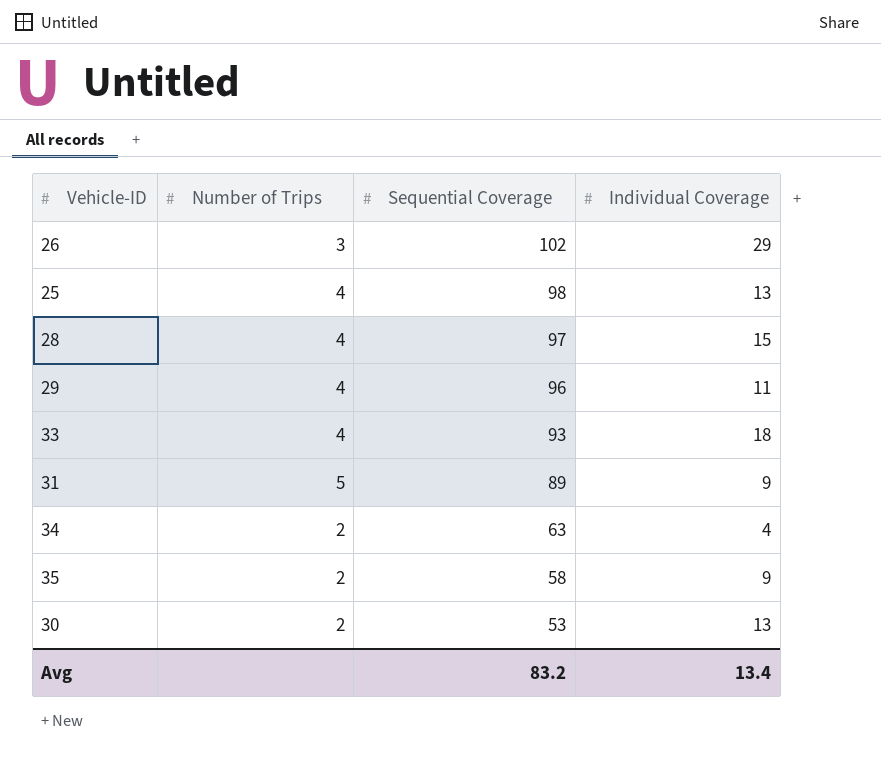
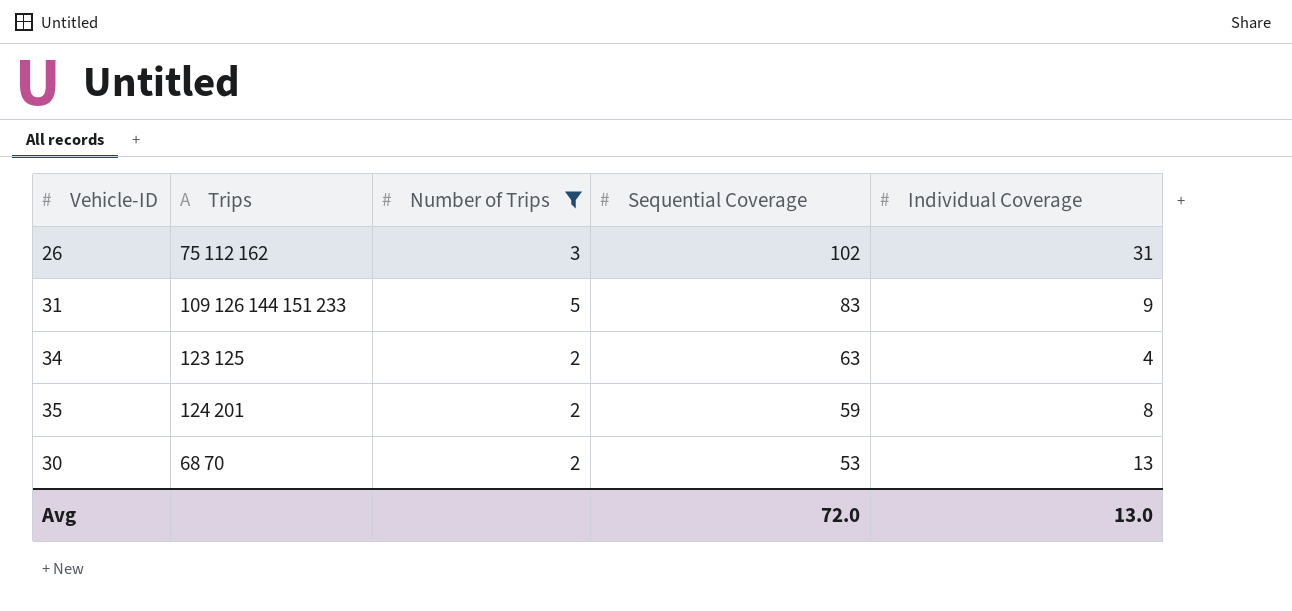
filter: none -> Number of Trips != 4
column Trips | position: none -> 2
26 | Individual Coverage: 29 -> 31
31 | Sequential Coverage: 89 -> 83
35 | Sequential Coverage: 58 -> 59
35 | Individual Coverage: 9 -> 8
Avg | Sequential Coverage: 83.2 -> 72.0
Avg | Individual Coverage: 13.4 -> 13.0

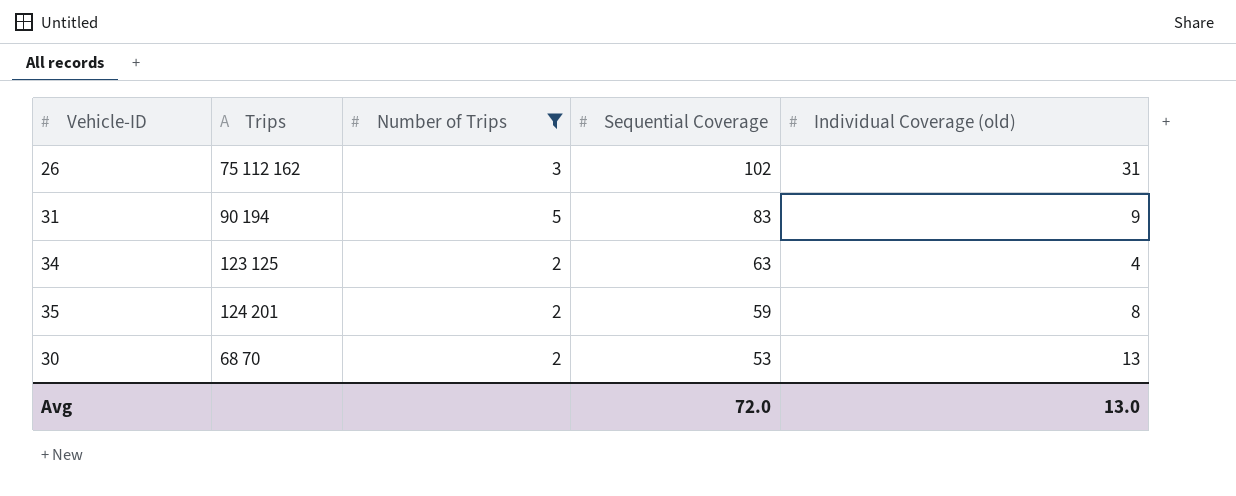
column name: Individual Coverage -> Individual Coverage (old)
31 | Trips: 109 126 144 151 233 -> 90 194

